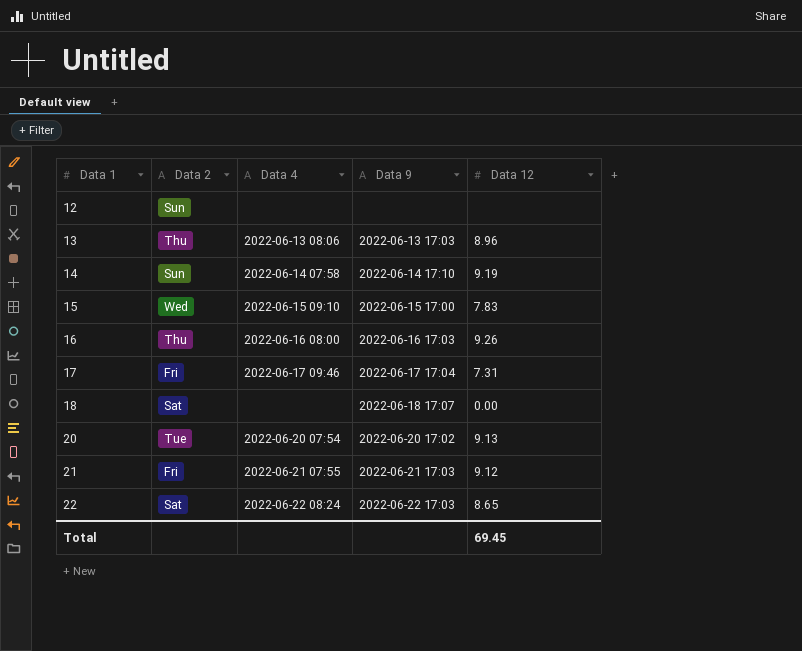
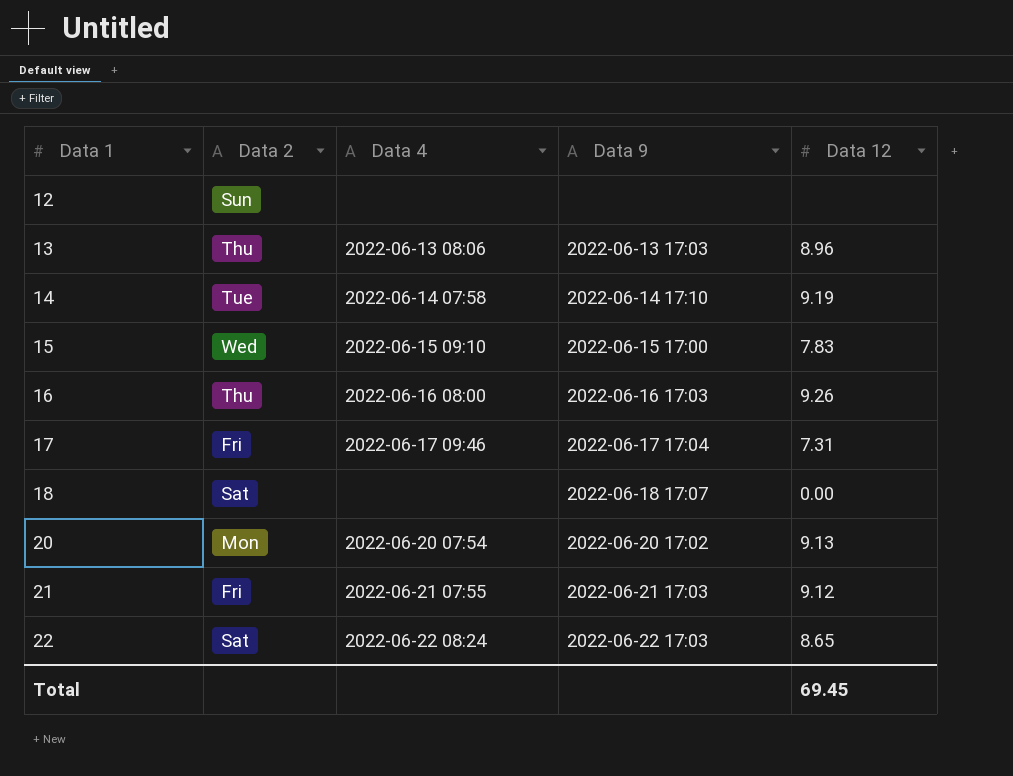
14 | Data 2: Sun -> Tue
20 | Data 2: Tue -> Mon

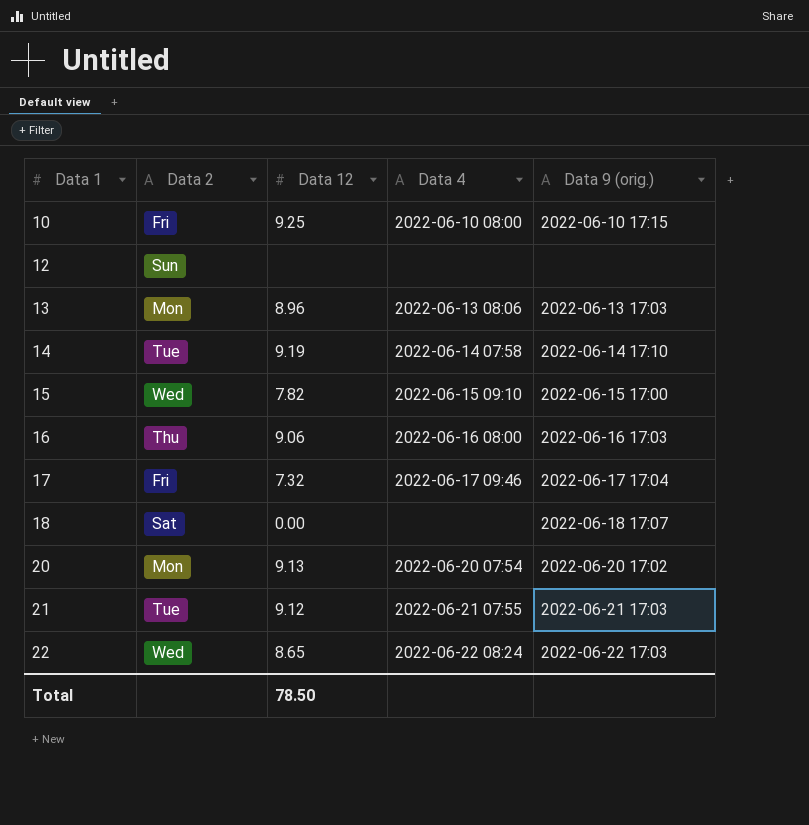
column Data 12 | position: 5 -> 3
column name: Data 9 -> Data 9 (orig.)
row 10: none -> Fri | 9.25 | 2022-06-10 08:00 | 2022-06-10 17:15
13 | Data 2: Thu -> Mon
15 | Data 12: 7.83 -> 7.82
16 | Data 12: 9.26 -> 9.06
17 | Data 12: 7.31 -> 7.32
21 | Data 2: Fri -> Tue
22 | Data 2: Sat -> Wed
Total | Data 12: 69.45 -> 78.50

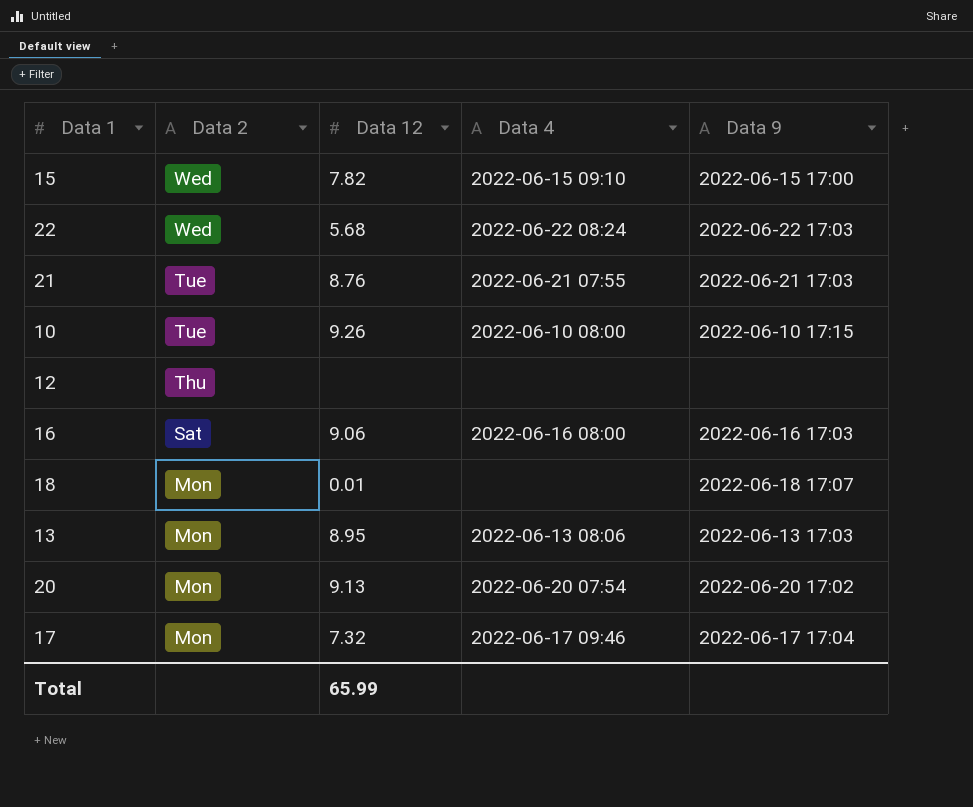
row order: Data 1 ascending -> Data 2 descending
column name: Data 9 (orig.) -> Data 9
row 14: Tue | 9.19 | 2022-06-14 07:58 | 2022-06-14 17:10 -> none
22 | Data 12: 8.65 -> 5.68
21 | Data 12: 9.12 -> 8.76
10 | Data 2: Fri -> Tue
10 | Data 12: 9.25 -> 9.26
12 | Data 2: Sun -> Thu
16 | Data 2: Thu -> Sat
18 | Data 2: Sat -> Mon
18 | Data 12: 0.00 -> 0.01
13 | Data 12: 8.96 -> 8.95
17 | Data 2: Fri -> Mon
Total | Data 12: 78.50 -> 65.99

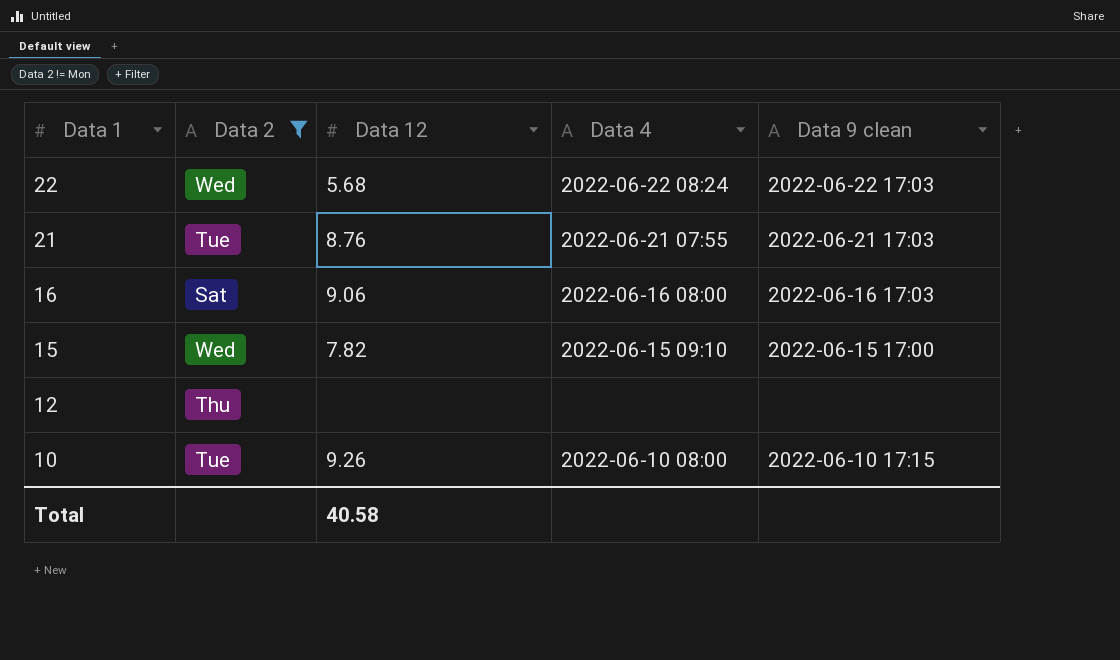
filter: none -> Data 2 != Mon
row order: Data 2 descending -> Data 1 descending
column name: Data 9 -> Data 9 clean
Total | Data 12: 65.99 -> 40.58

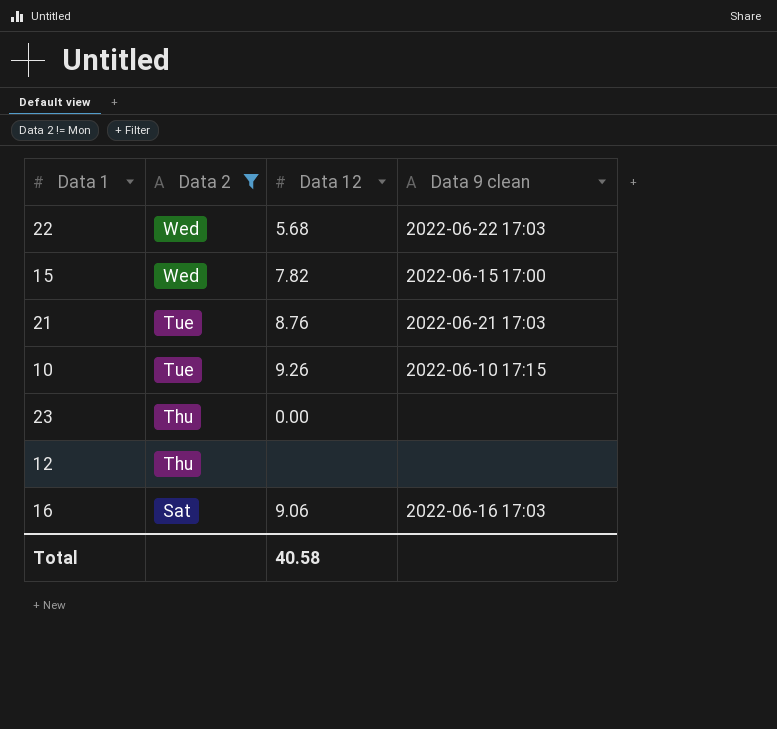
row order: Data 1 descending -> Data 2 descending
column Data 4 | position: 4 -> none
row 23: none -> Thu | 0.00 | none

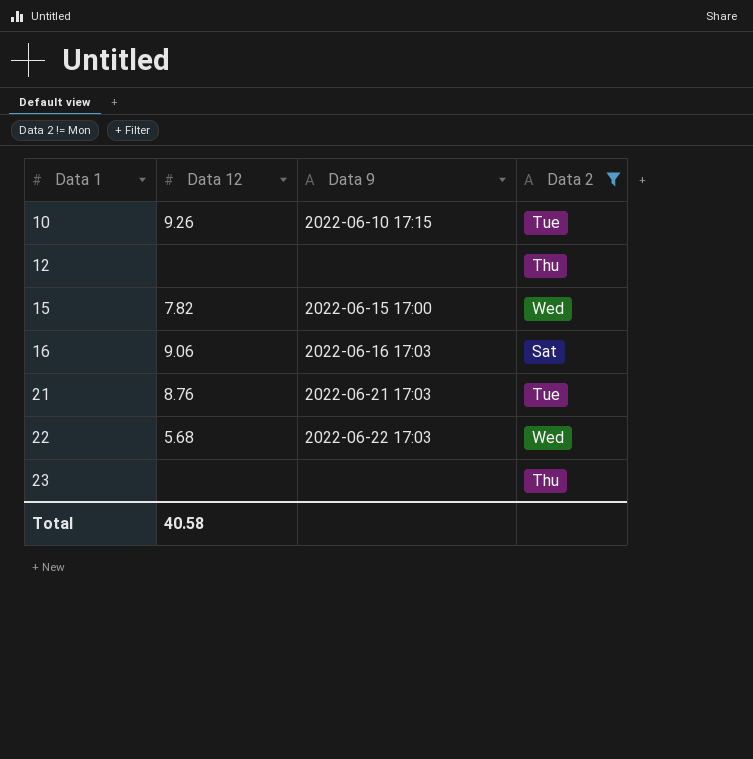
row order: Data 2 descending -> Data 1 ascending
column name: Data 9 clean -> Data 9
column Data 2 | position: 2 -> 4
23 | Data 12: 0.00 -> none

